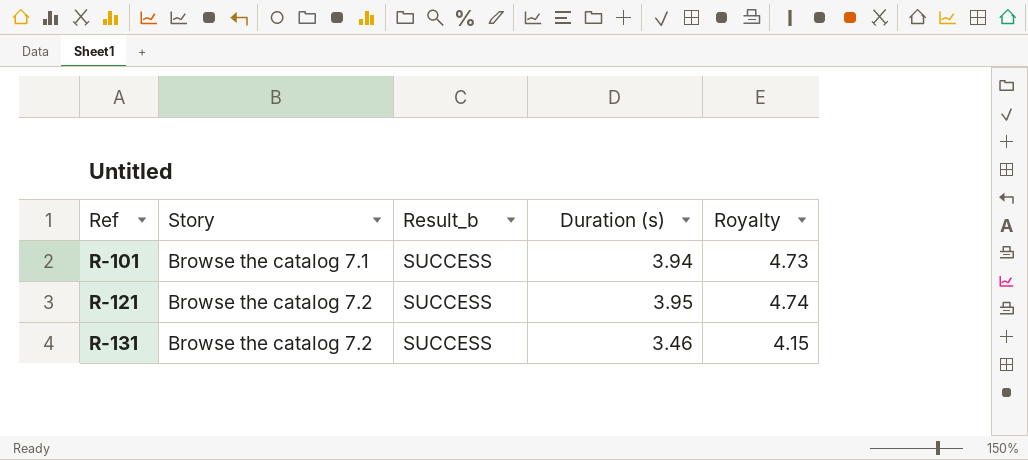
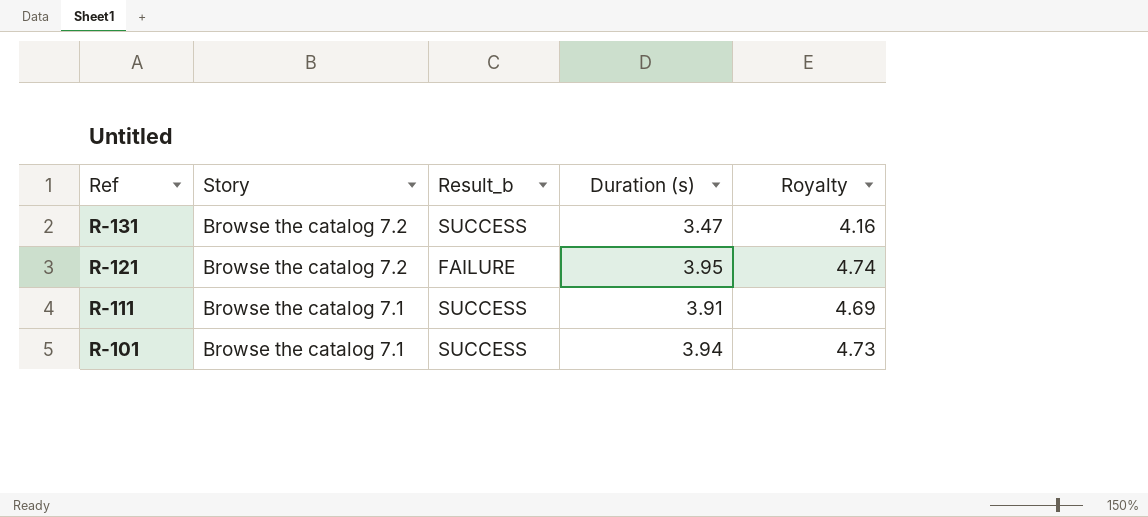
row order: Ref ascending -> Ref descending
R-131 | Duration (s): 3.46 -> 3.47
R-131 | Royalty: 4.15 -> 4.16
R-121 | Result_b: SUCCESS -> FAILURE
row R-111: none -> Browse the catalog 7.1 | SUCCESS | 3.91 | 4.69

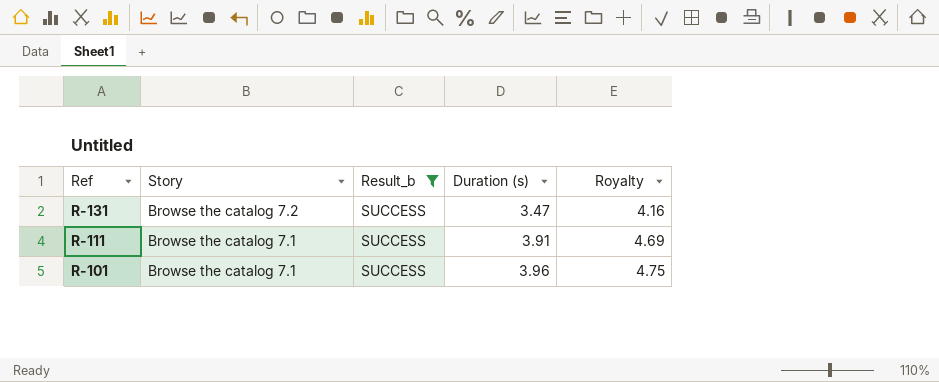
filter: none -> Result_b = SUCCESS
R-101 | Duration (s): 3.94 -> 3.96
R-101 | Royalty: 4.73 -> 4.75

